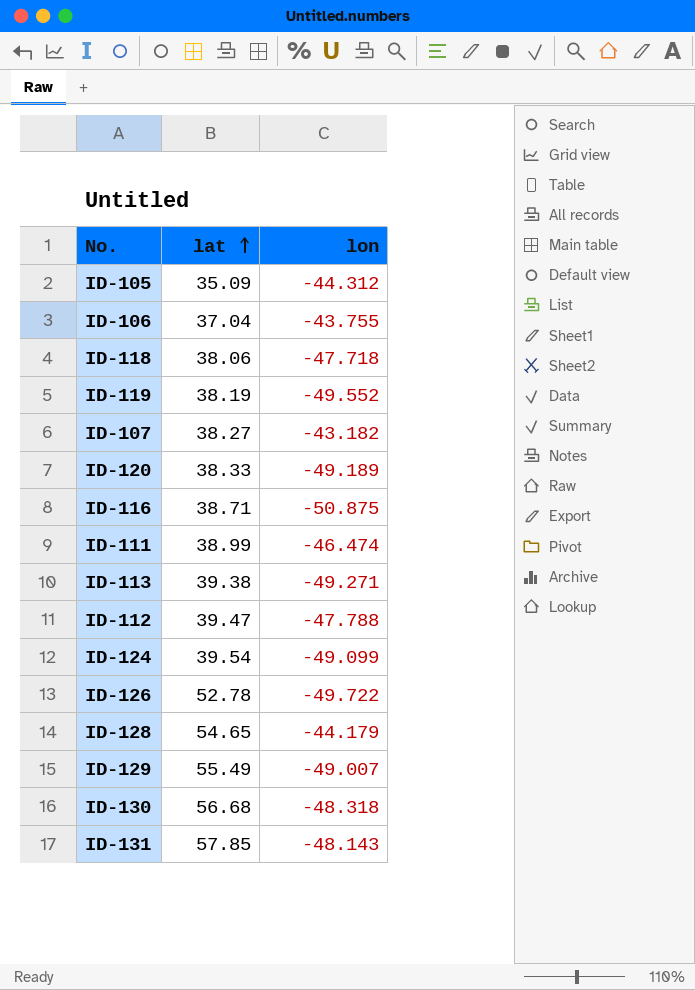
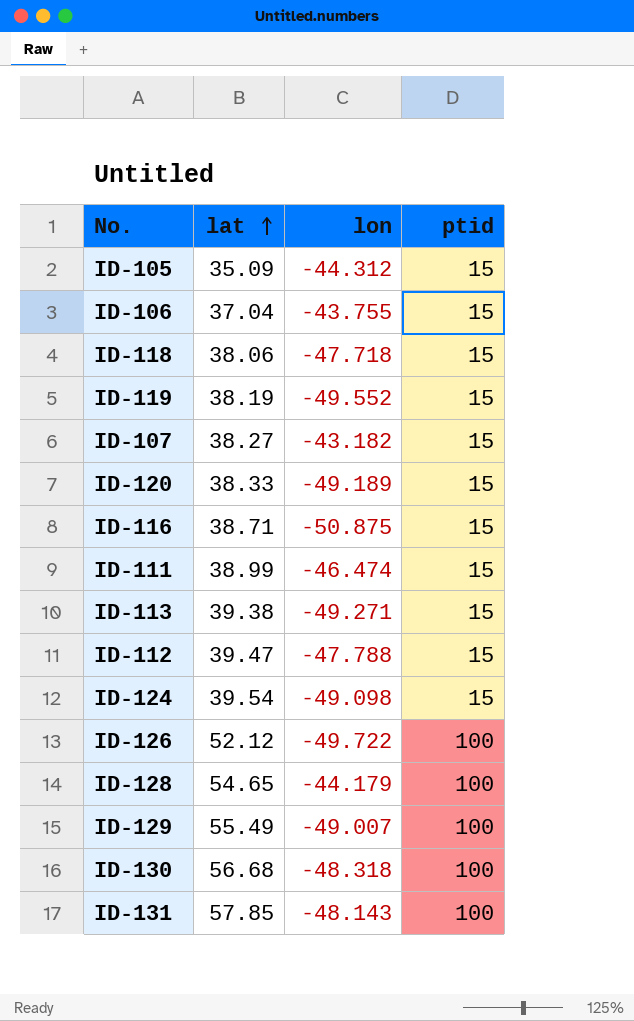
column ptid | position: none -> 4
ID-124 | lon: -49.099 -> -49.098
ID-126 | lat: 52.78 -> 52.12

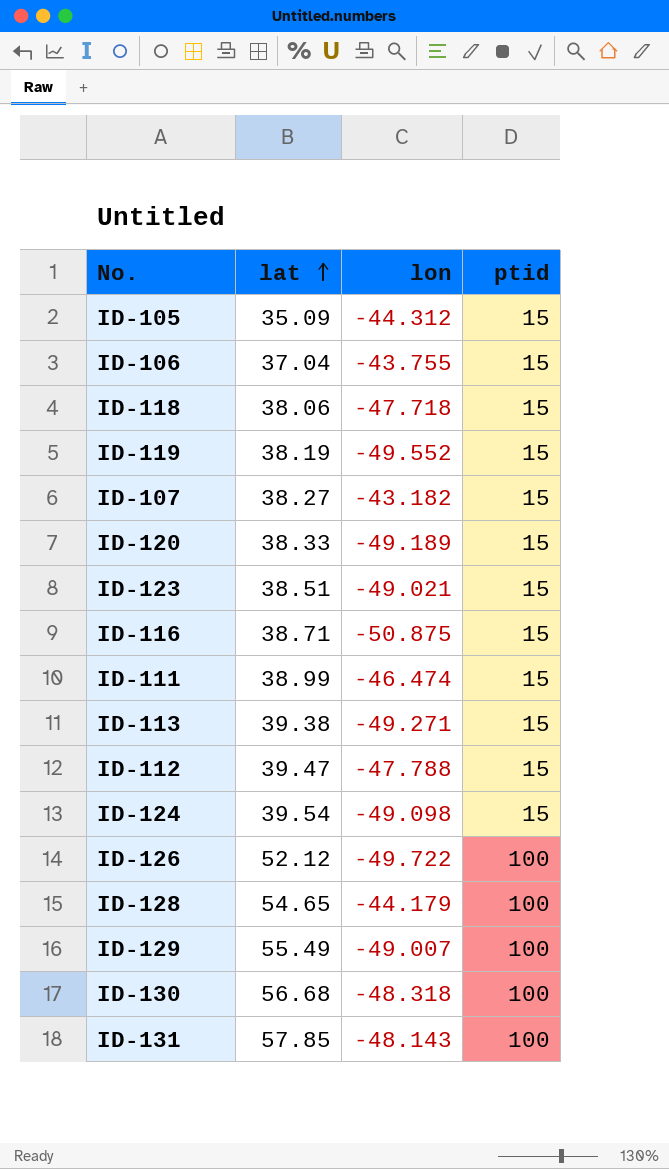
row ID-123: none -> 38.51 | -49.021 | 15

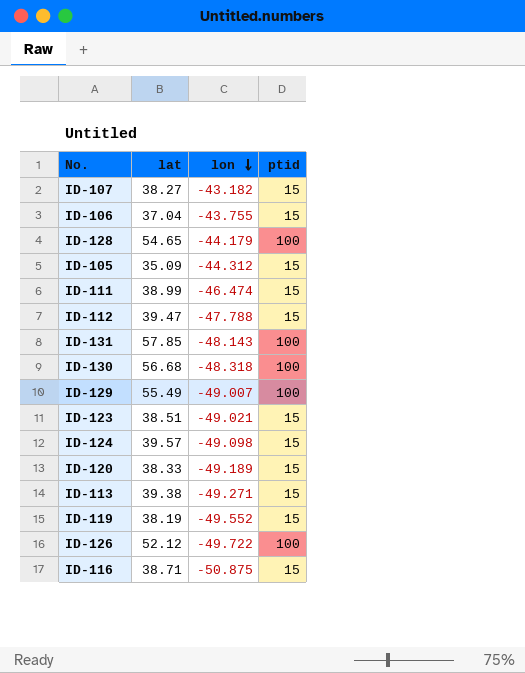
row order: lat ascending -> lon descending
row ID-118: 38.06 | -47.718 | 15 -> none
ID-124 | lat: 39.54 -> 39.57

